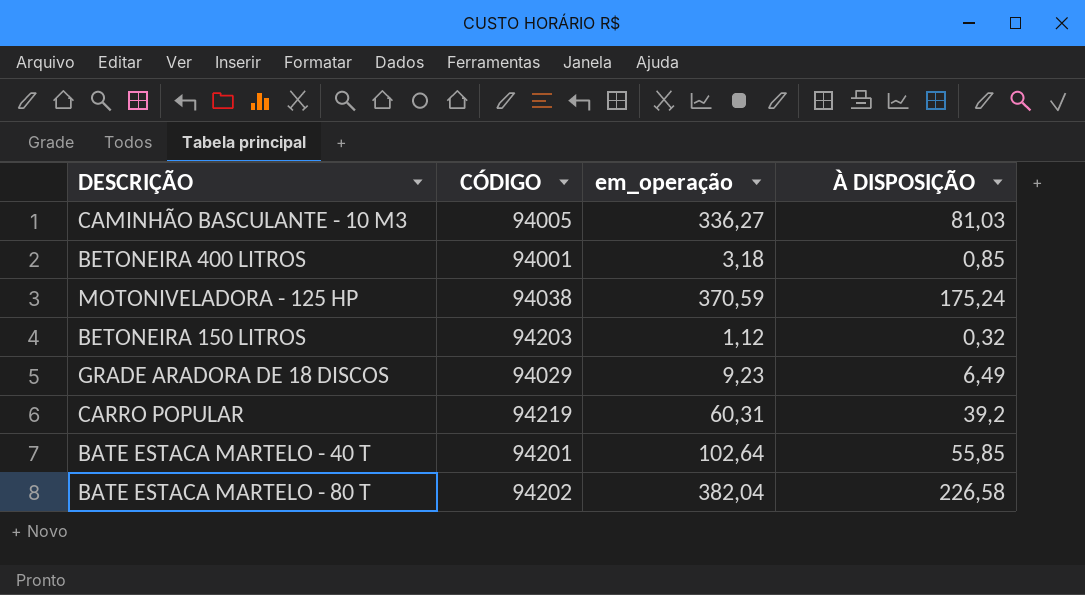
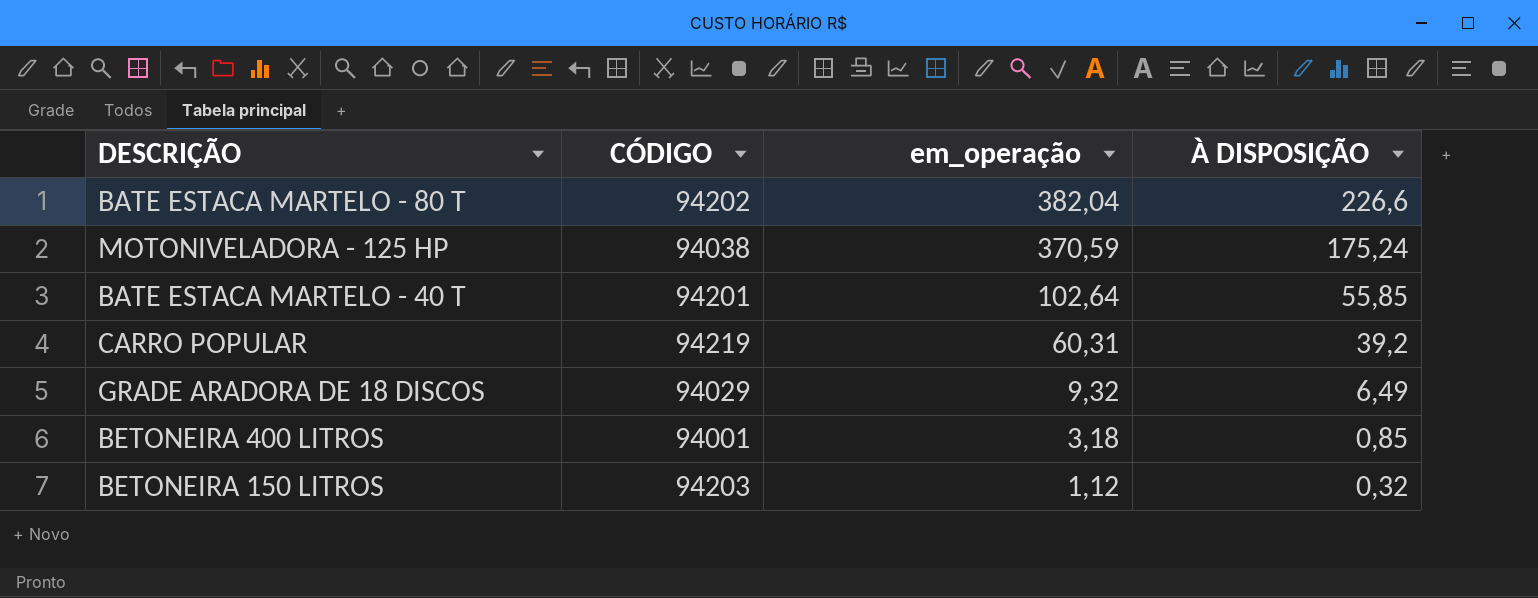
row order: none -> em_operação descending
row CAMINHÃO BASCULANTE - 10 M3: 94005 | 336,27 | 81,03 -> none
BATE ESTACA MARTELO - 80 T | À DISPOSIÇÃO: 226,58 -> 226,6
GRADE ARADORA DE 18 DISCOS | em_operação: 9,23 -> 9,32

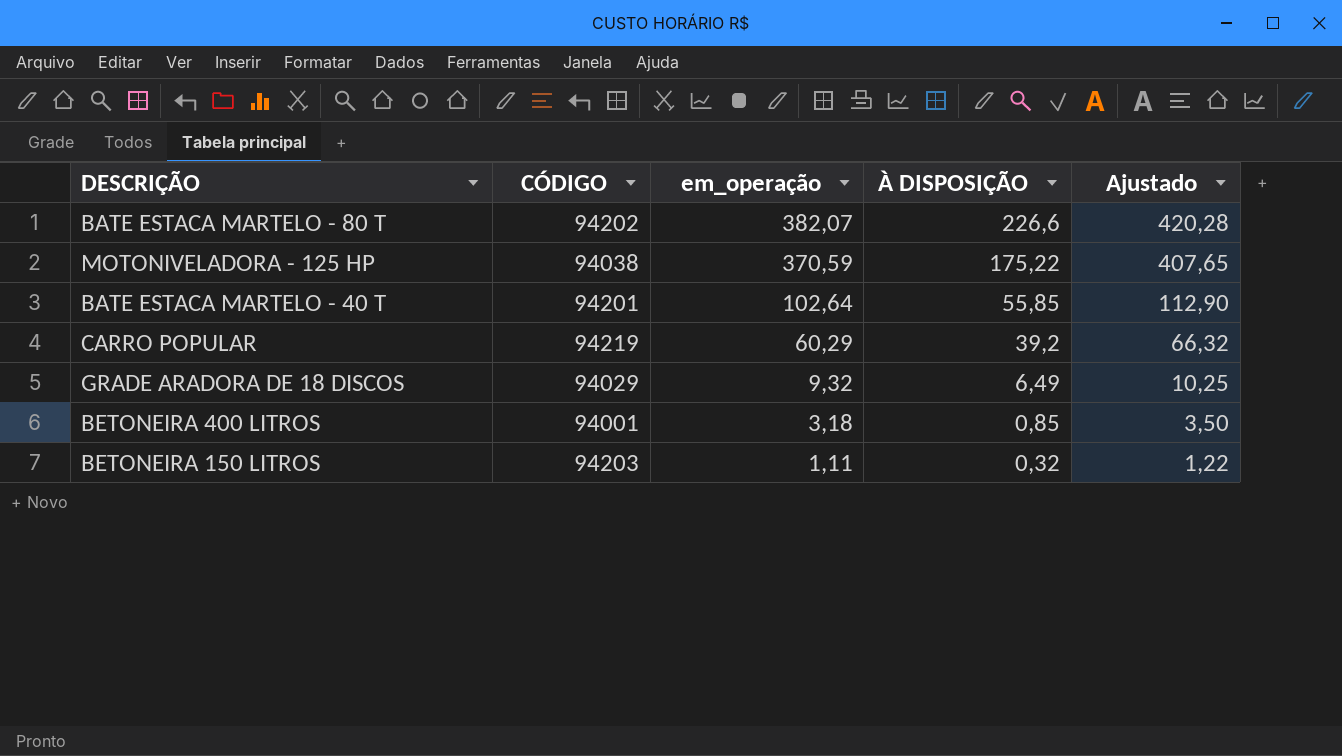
column Ajustado | formula: none -> [em_operação] * 1,1
BATE ESTACA MARTELO - 80 T | em_operação: 382,04 -> 382,07
MOTONIVELADORA - 125 HP | À DISPOSIÇÃO: 175,24 -> 175,22
CARRO POPULAR | em_operação: 60,31 -> 60,29
BETONEIRA 150 LITROS | em_operação: 1,12 -> 1,11

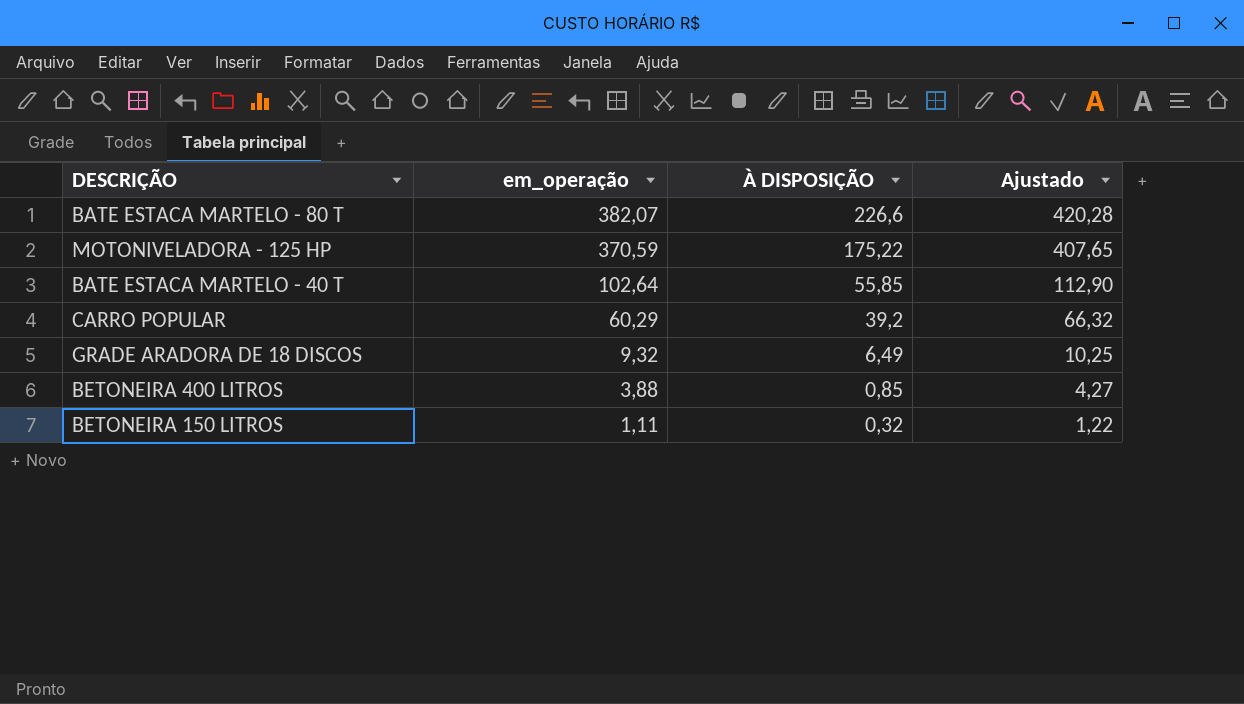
column CÓDIGO | position: 2 -> none
BETONEIRA 400 LITROS | em_operação: 3,18 -> 3,88
BETONEIRA 400 LITROS | Ajustado: 3,50 -> 4,27

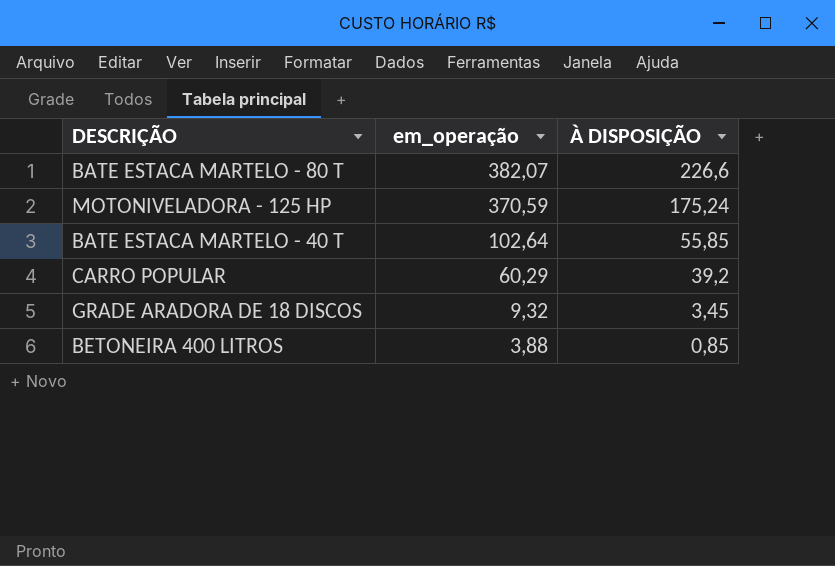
column Ajustado | formula: [em_operação] * 1,1 -> none
row BETONEIRA 150 LITROS: 1,11 | 0,32 | 1,22 -> none
MOTONIVELADORA - 125 HP | À DISPOSIÇÃO: 175,22 -> 175,24
GRADE ARADORA DE 18 DISCOS | À DISPOSIÇÃO: 6,49 -> 3,45

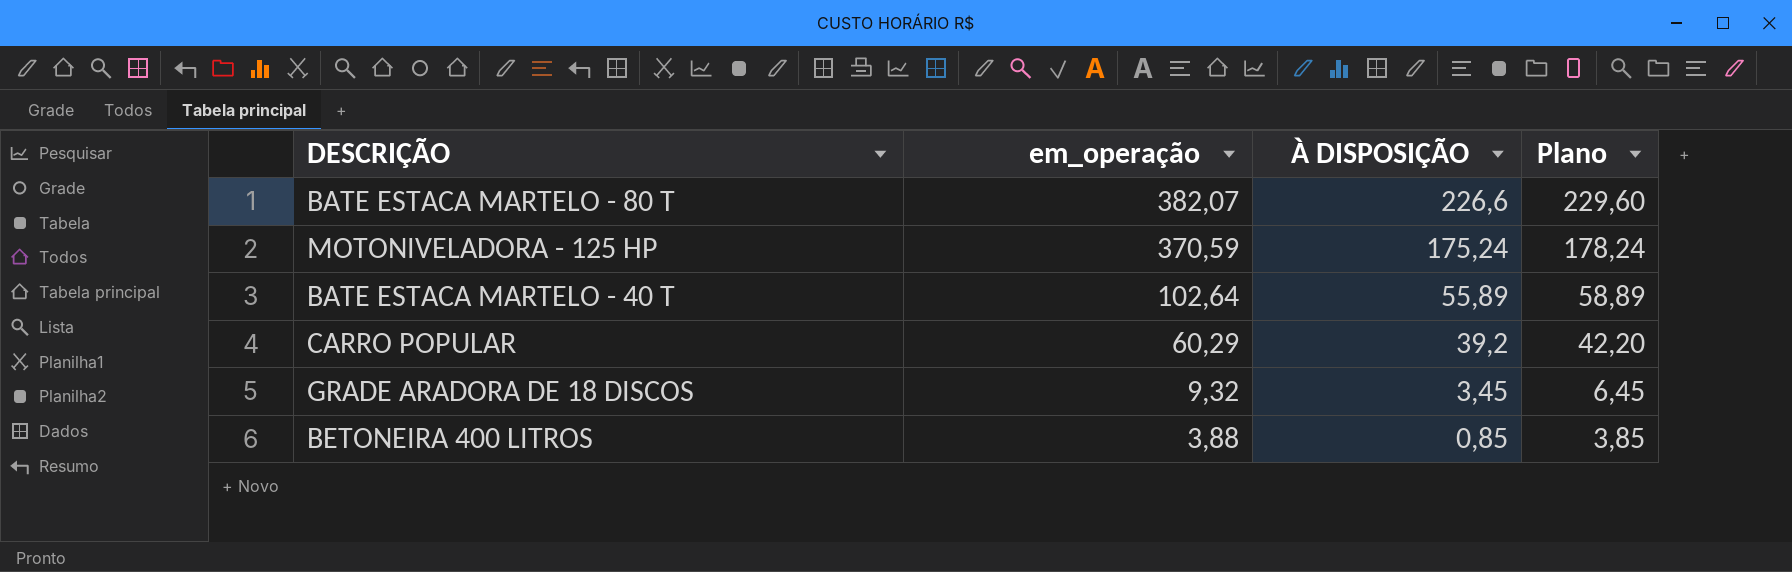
column Plano | formula: none -> [À DISPOSIÇÃO] + 3
BATE ESTACA MARTELO - 40 T | À DISPOSIÇÃO: 55,85 -> 55,89

